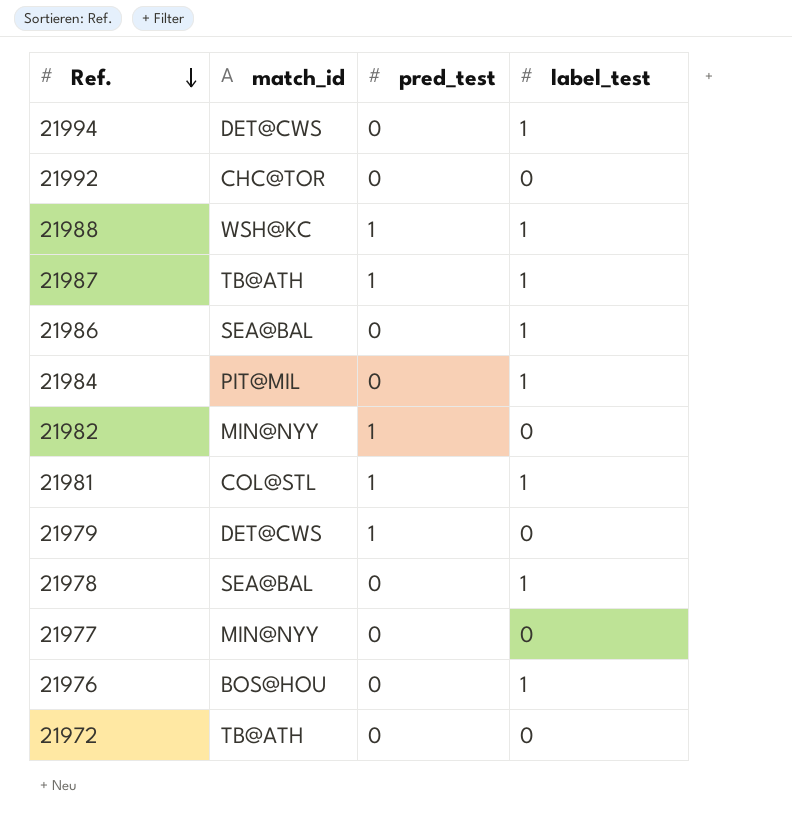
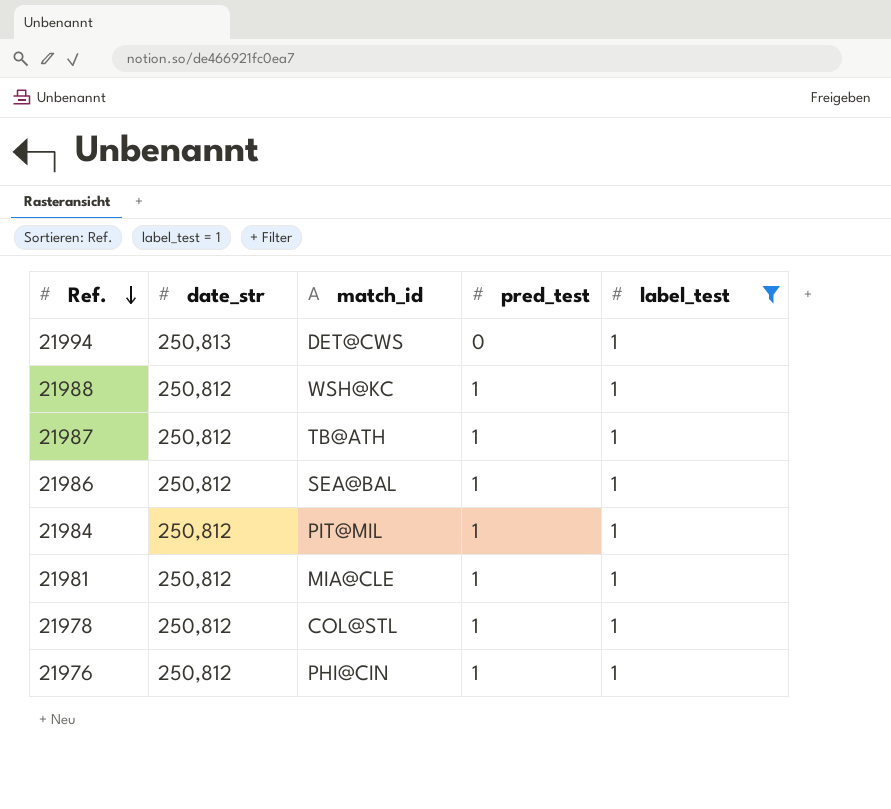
filter: none -> label_test = 1
column date_str | position: none -> 2
21986 | pred_test: 0 -> 1
21984 | pred_test: 0 -> 1
21981 | match_id: COL@STL -> MIA@CLE
21978 | match_id: SEA@BAL -> COL@STL
21978 | pred_test: 0 -> 1
21976 | match_id: BOS@HOU -> PHI@CIN
21976 | pred_test: 0 -> 1

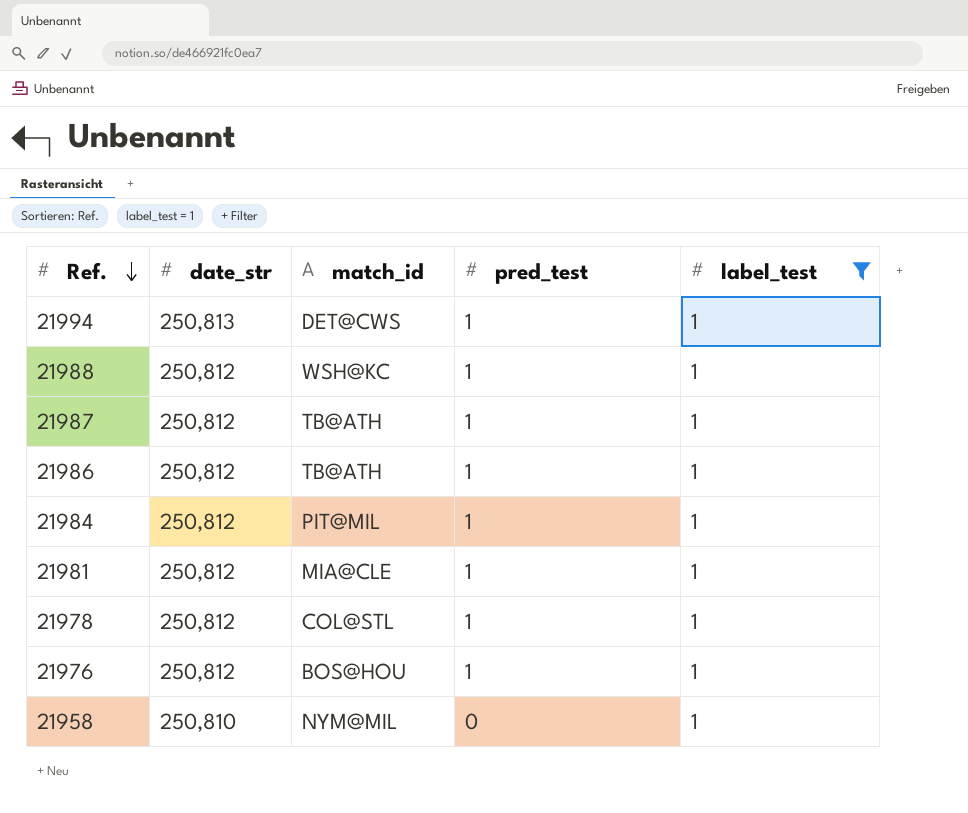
21994 | pred_test: 0 -> 1
21986 | match_id: SEA@BAL -> TB@ATH
21976 | match_id: PHI@CIN -> BOS@HOU
row 21958: none -> 250,810 | NYM@MIL | 0 | 1

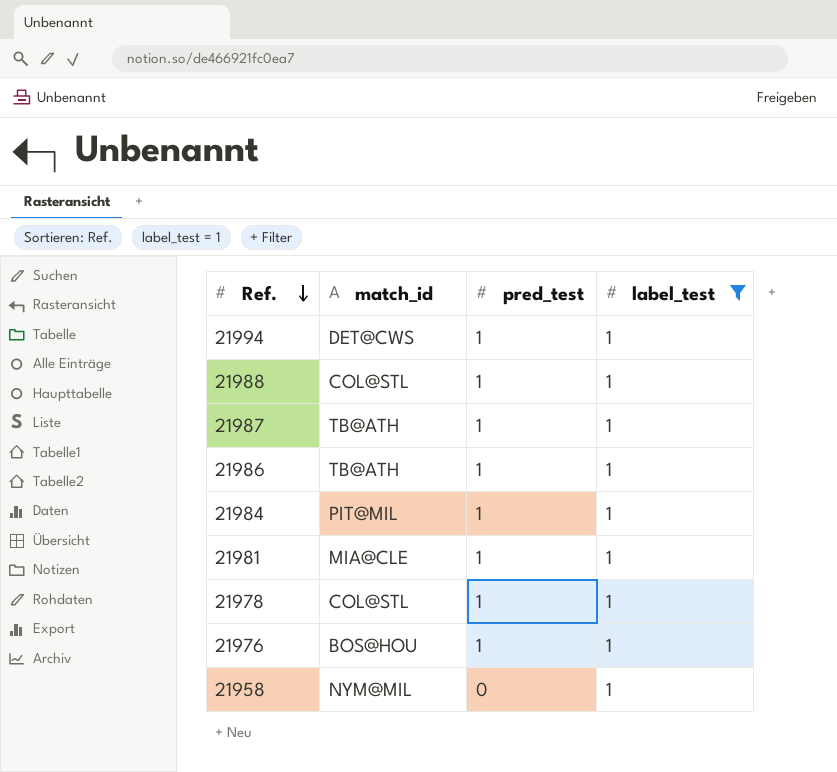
column date_str | position: 2 -> none
21988 | match_id: WSH@KC -> COL@STL

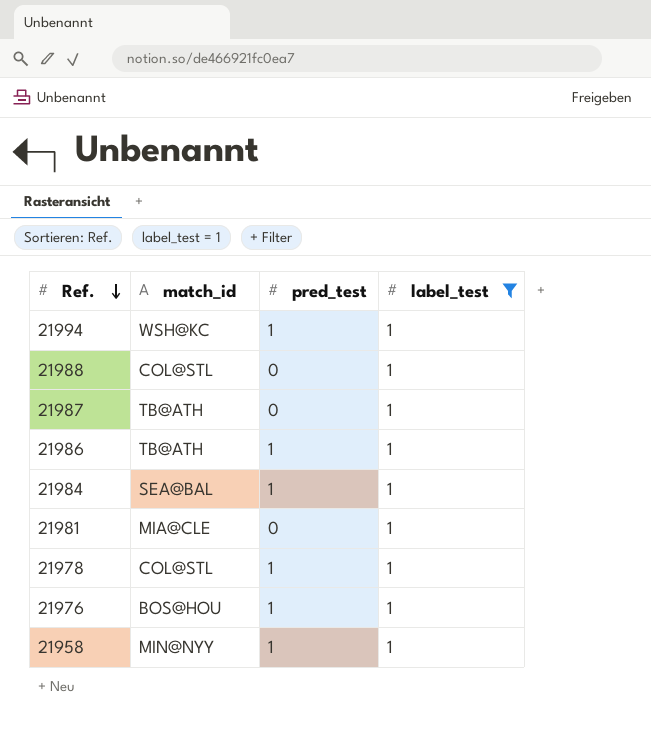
21994 | match_id: DET@CWS -> WSH@KC
21988 | pred_test: 1 -> 0
21987 | pred_test: 1 -> 0
21984 | match_id: PIT@MIL -> SEA@BAL
21981 | pred_test: 1 -> 0
21958 | match_id: NYM@MIL -> MIN@NYY
21958 | pred_test: 0 -> 1

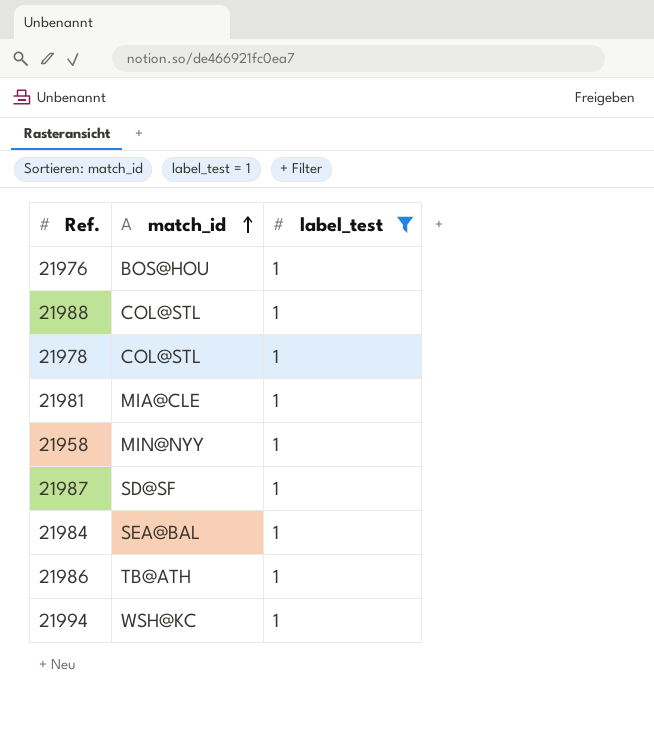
row order: Ref. descending -> match_id ascending
column pred_test | position: 3 -> none
21987 | match_id: TB@ATH -> SD@SF

